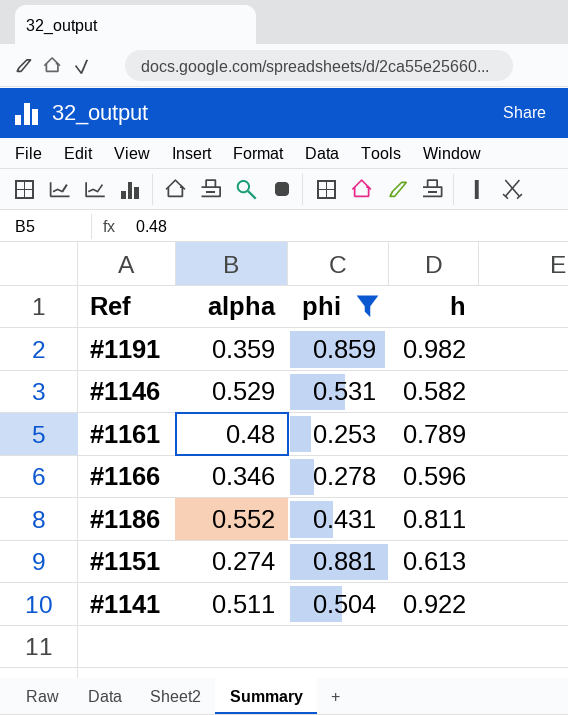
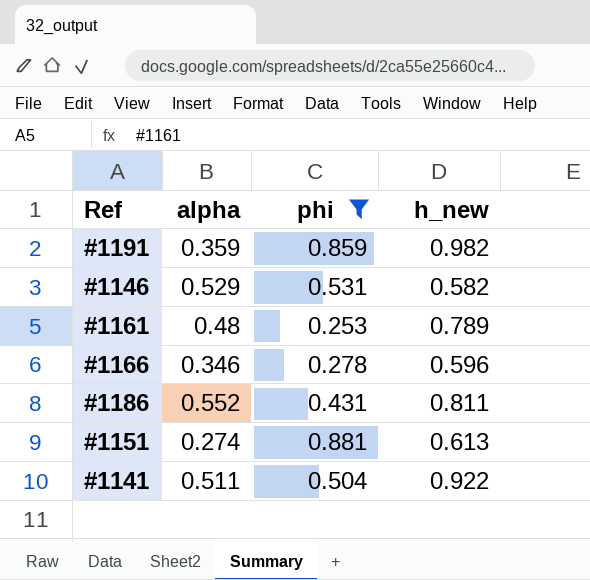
column name: h -> h_new

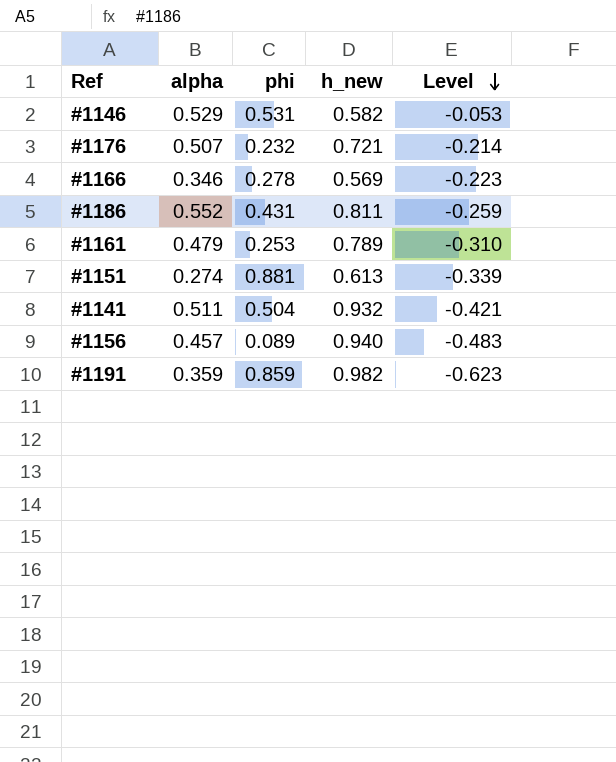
filter: phi >= 0.253 -> none
row order: none -> Level descending
column Level | formula: none -> [alpha] - [h_new]
#1166 | h_new: 0.596 -> 0.569
#1161 | alpha: 0.48 -> 0.479
#1141 | h_new: 0.922 -> 0.932

